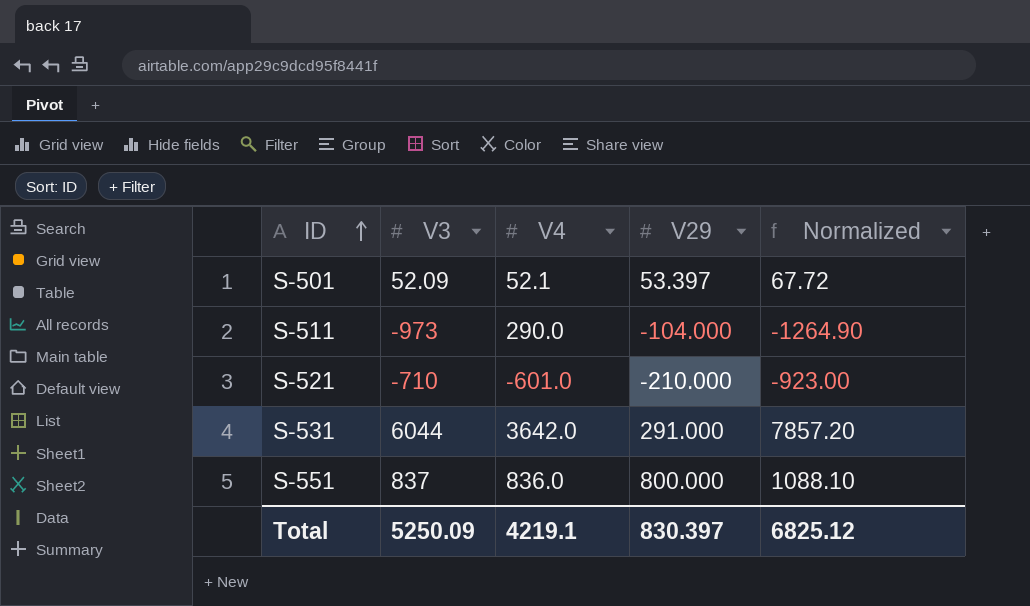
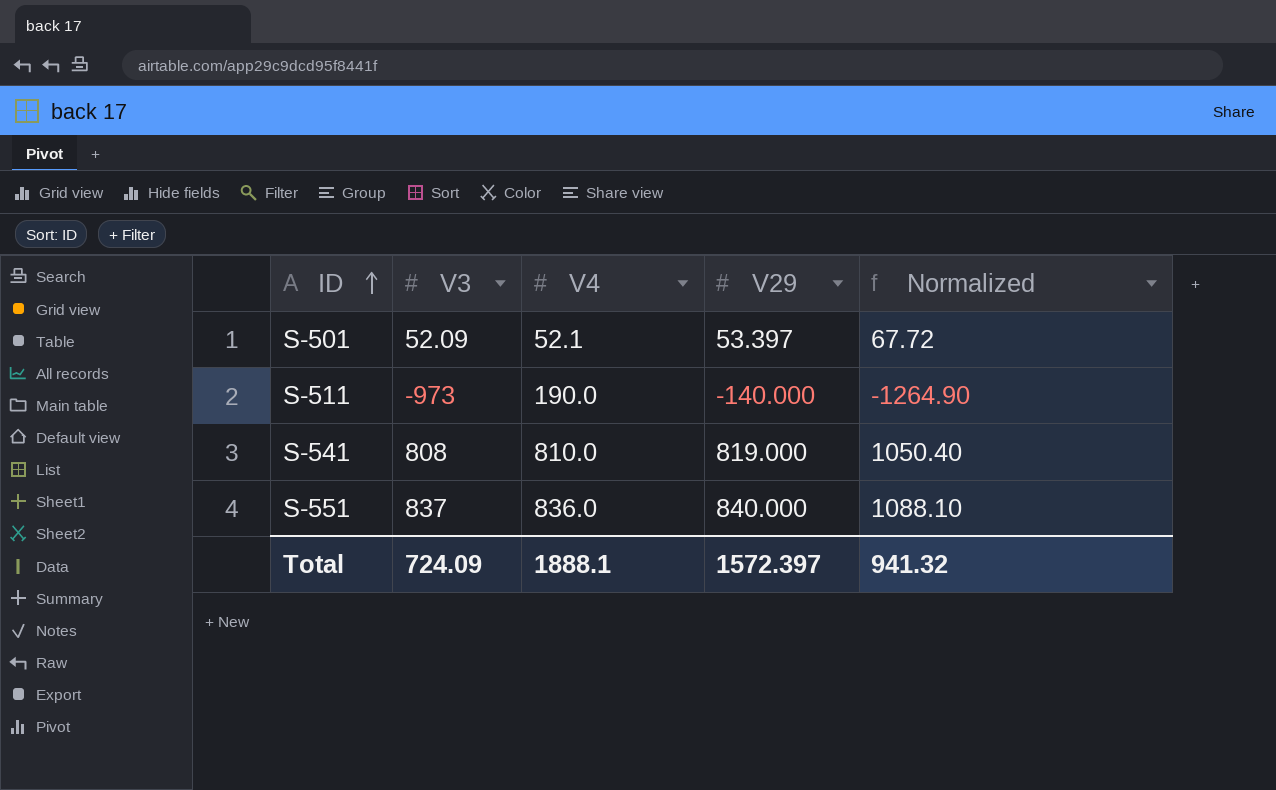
row S-521: -710 | -601.0 | -210.000 | -923.00 -> none
row S-531: 6044 | 3642.0 | 291.000 | 7857.20 -> none
S-511 | V4: 290.0 -> 190.0
S-511 | V29: -104.000 -> -140.000
row S-541: none -> 808 | 810.0 | 819.000 | 1050.40
S-551 | V29: 800.000 -> 840.000
Total | V3: 5250.09 -> 724.09
Total | V4: 4219.1 -> 1888.1
Total | V29: 830.397 -> 1572.397
Total | Normalized: 6825.12 -> 941.32

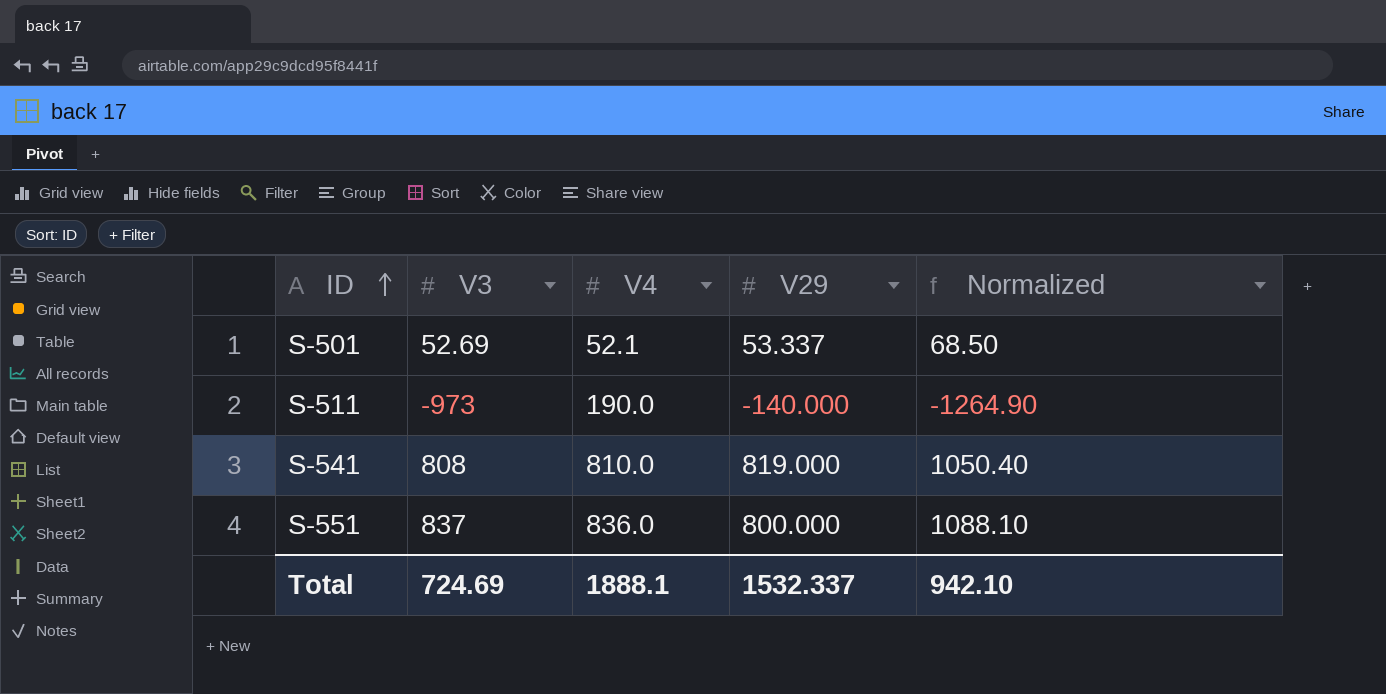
S-501 | V3: 52.09 -> 52.69
S-501 | V29: 53.397 -> 53.337
S-501 | Normalized: 67.72 -> 68.50
S-551 | V29: 840.000 -> 800.000
Total | V3: 724.09 -> 724.69
Total | V29: 1572.397 -> 1532.337
Total | Normalized: 941.32 -> 942.10

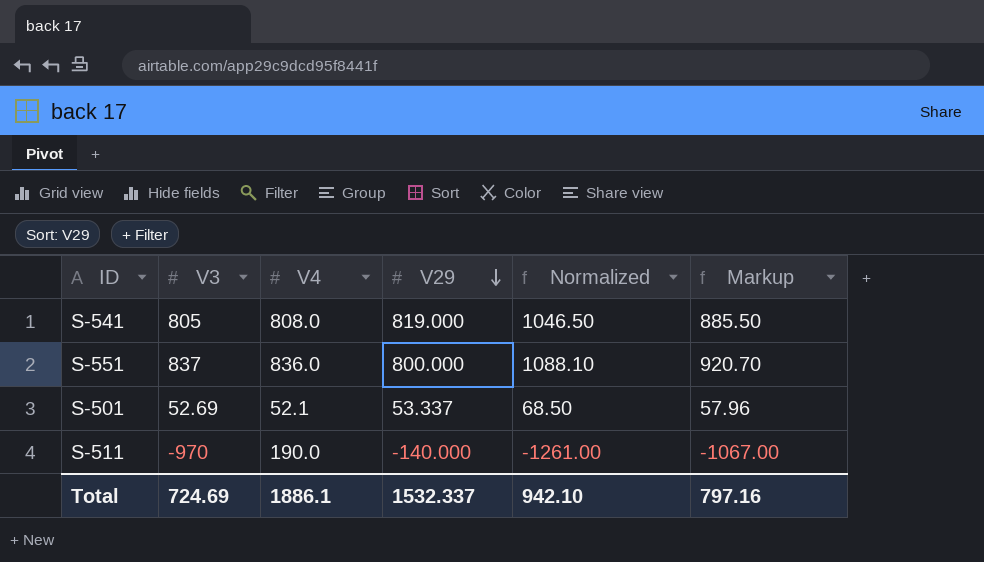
row order: ID ascending -> V29 descending
column Markup | formula: none -> [V3] * 1.1
S-541 | V3: 808 -> 805
S-541 | V4: 810.0 -> 808.0
S-541 | Normalized: 1050.40 -> 1046.50
S-511 | V3: -973 -> -970
S-511 | Normalized: -1264.90 -> -1261.00
Total | V4: 1888.1 -> 1886.1

